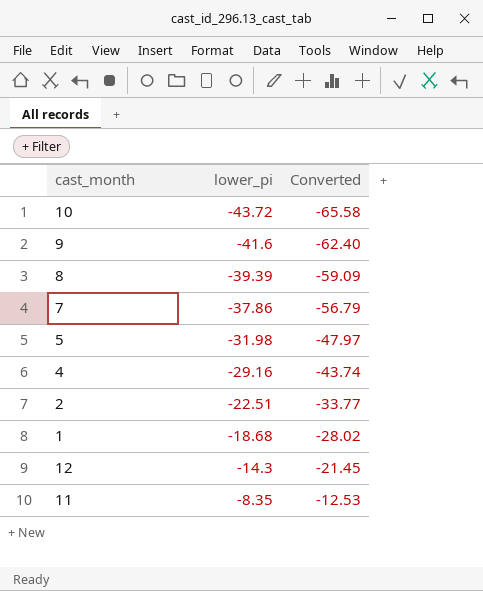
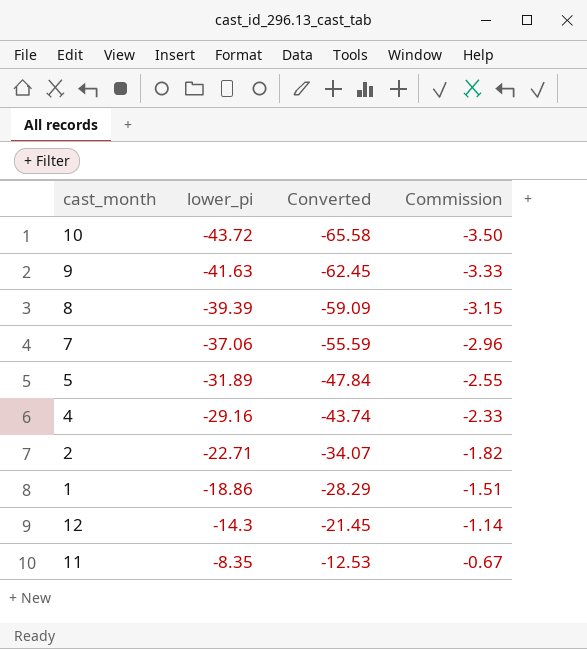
column Commission | formula: none -> [lower_pi] * 0.08
9 | lower_pi: -41.6 -> -41.63
9 | Converted: -62.40 -> -62.45
7 | lower_pi: -37.86 -> -37.06
7 | Converted: -56.79 -> -55.59
5 | lower_pi: -31.98 -> -31.89
5 | Converted: -47.97 -> -47.84
2 | lower_pi: -22.51 -> -22.71
2 | Converted: -33.77 -> -34.07
1 | lower_pi: -18.68 -> -18.86
1 | Converted: -28.02 -> -28.29

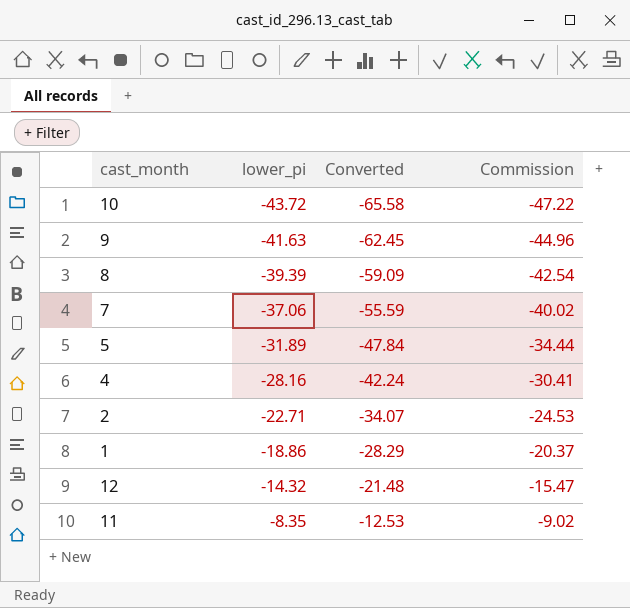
column Commission | formula: [lower_pi] * 0.08 -> [lower_pi] * 1.08
4 | lower_pi: -29.16 -> -28.16
4 | Converted: -43.74 -> -42.24
12 | lower_pi: -14.3 -> -14.32
12 | Converted: -21.45 -> -21.48

